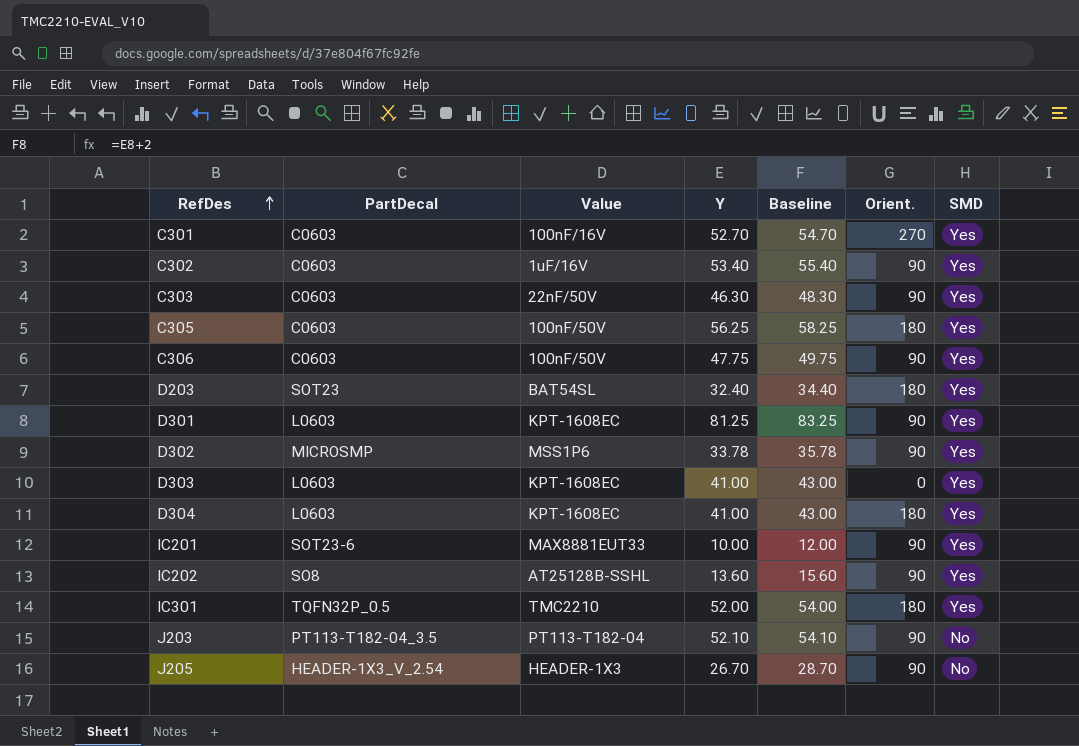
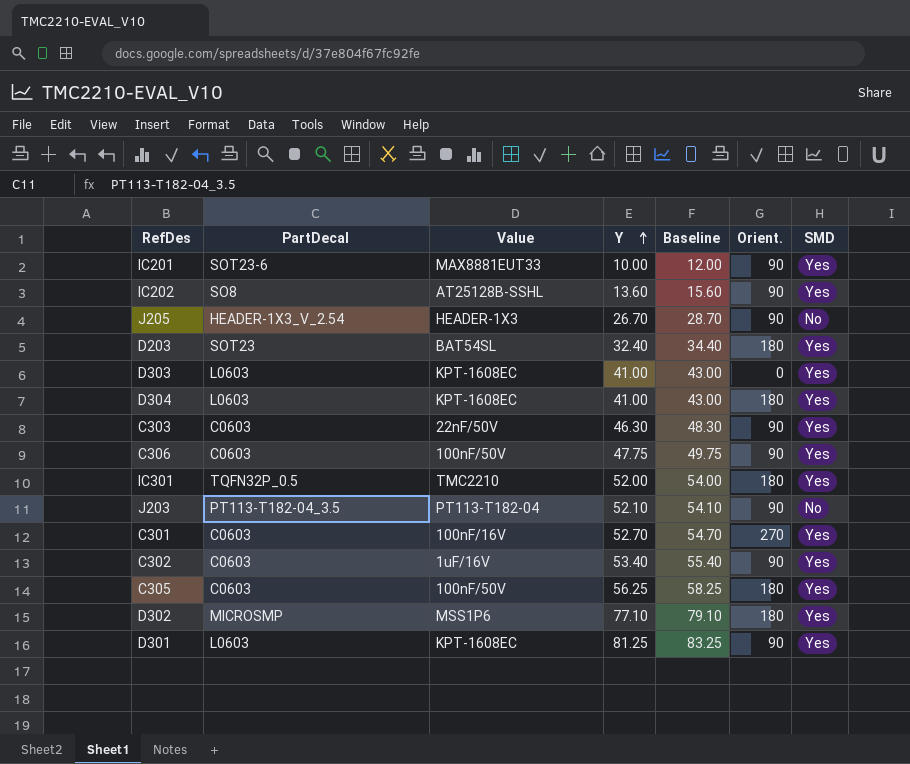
row order: RefDes ascending -> Y ascending
D302 | Y: 33.78 -> 77.10
D302 | Baseline: 35.78 -> 79.10
D302 | Orient.: 90 -> 180

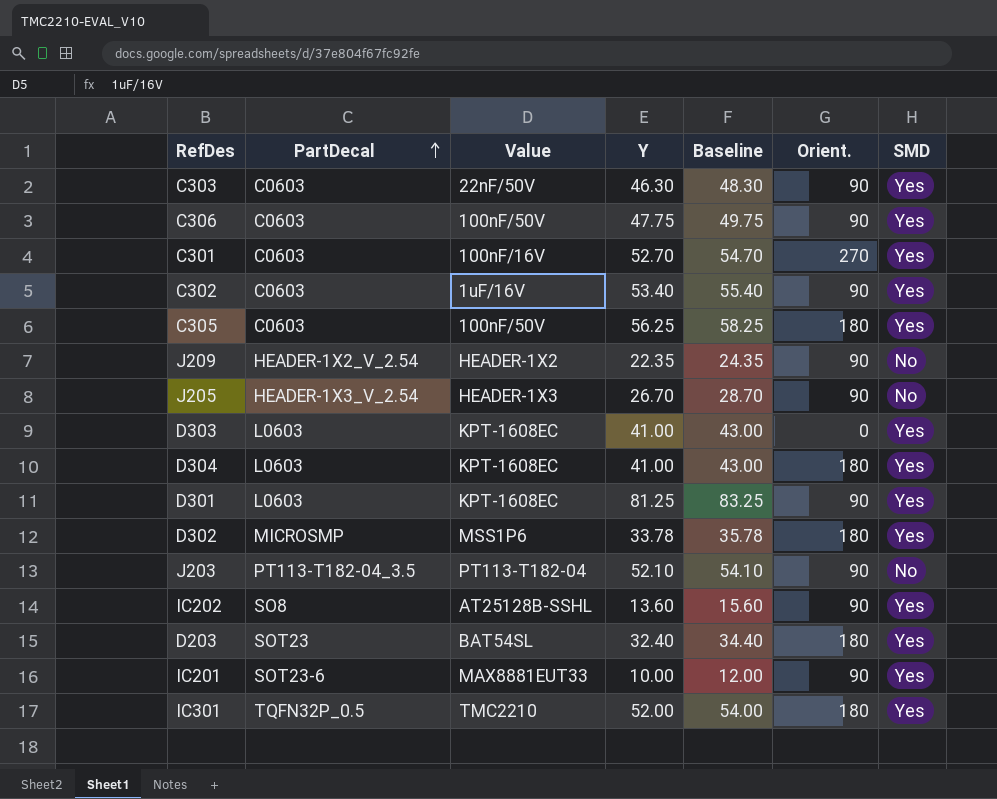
row order: Y ascending -> PartDecal ascending
row J209: none -> HEADER-1X2_V_2.54 | HEADER-1X2 | 22.35 | 24.35 | 90 | No
D302 | Y: 77.10 -> 33.78
D302 | Baseline: 79.10 -> 35.78

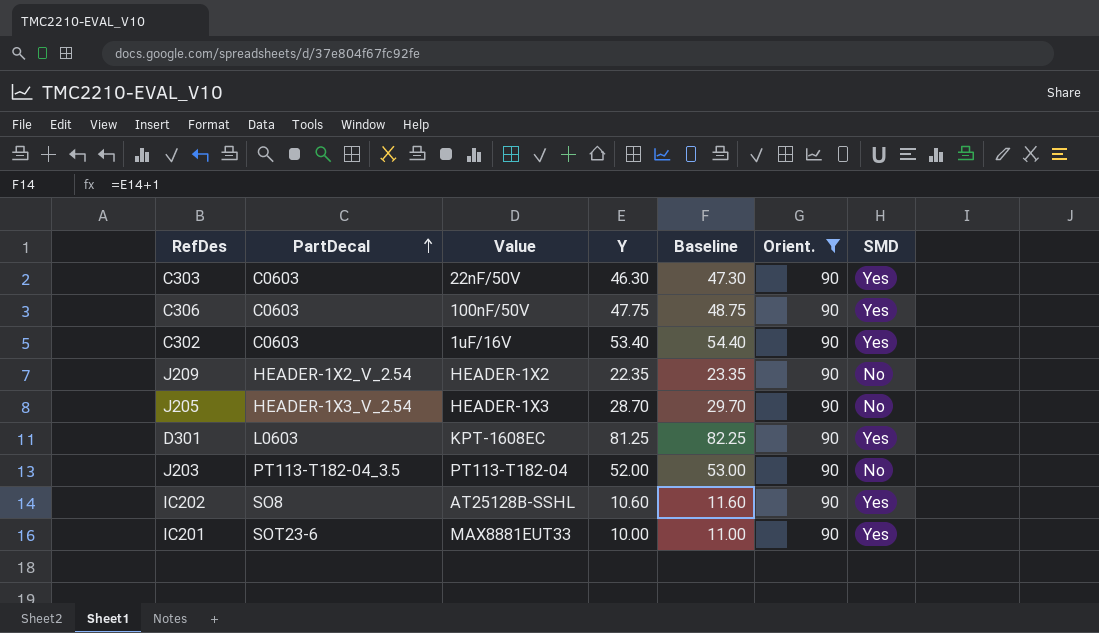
filter: none -> Orient. = 90
column Baseline | formula: [Y] + 2 -> [Y] + 1
J205 | Y: 26.70 -> 28.70
J203 | Y: 52.10 -> 52.00
IC202 | Y: 13.60 -> 10.60

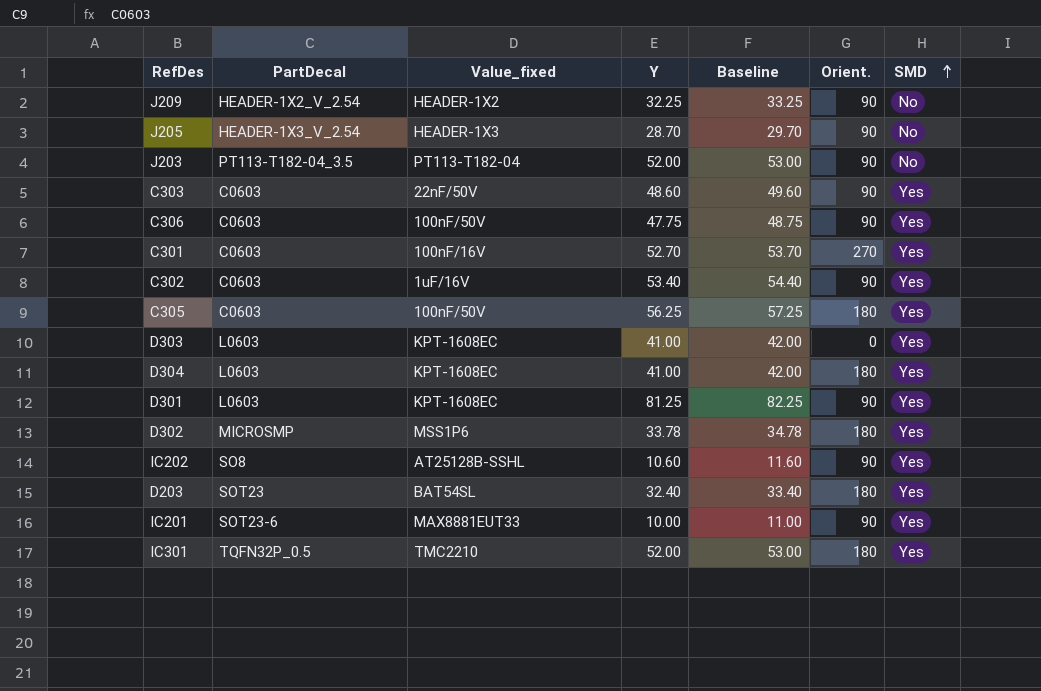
filter: Orient. = 90 -> none
row order: PartDecal ascending -> SMD ascending
column name: Value -> Value_fixed
J209 | Y: 22.35 -> 32.25
J209 | Baseline: 23.35 -> 33.25
C303 | Y: 46.30 -> 48.60
C303 | Baseline: 47.30 -> 49.60

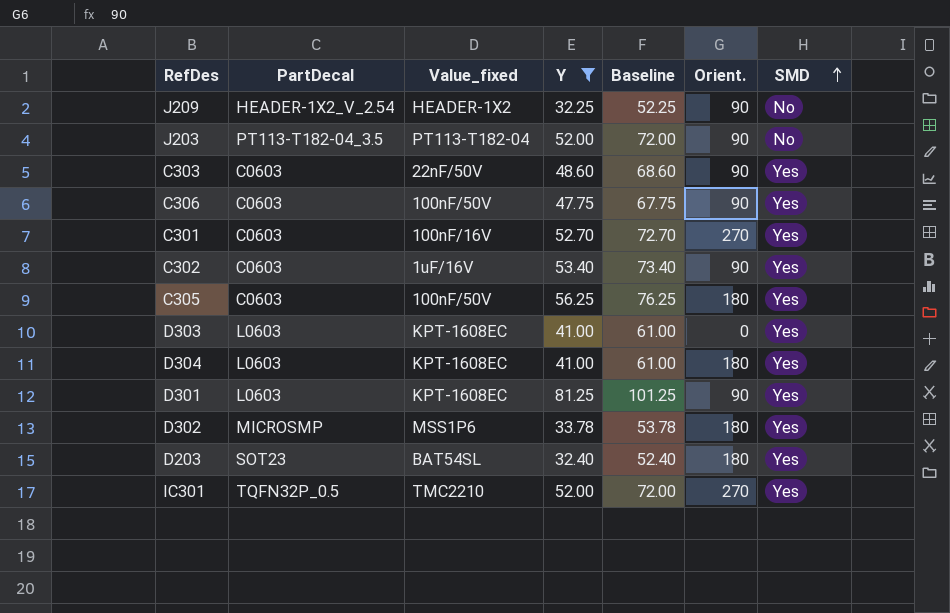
filter: none -> Y >= 32.25
column Baseline | formula: [Y] + 1 -> [Y] + 20
IC301 | Orient.: 180 -> 270

